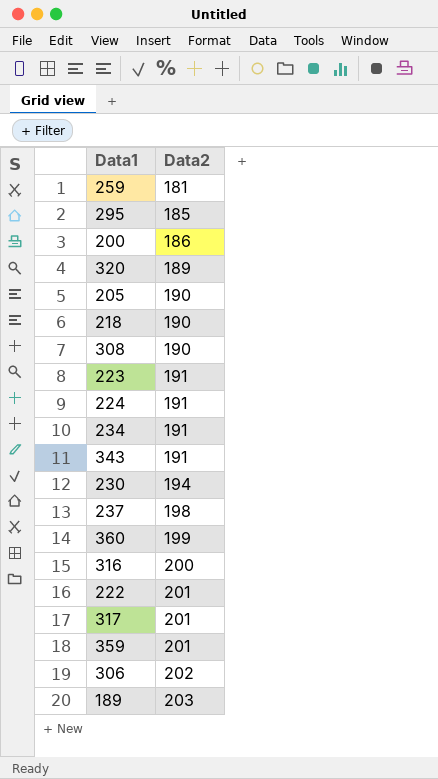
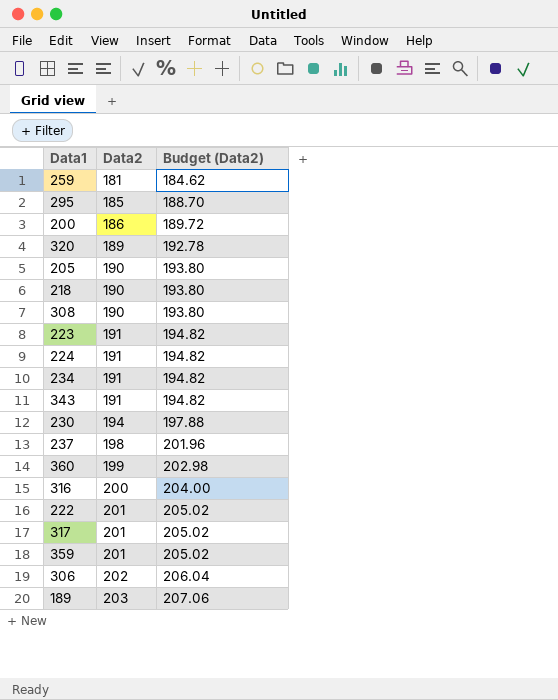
column Budget (Data2) | formula: none -> [Data2] * 1.02

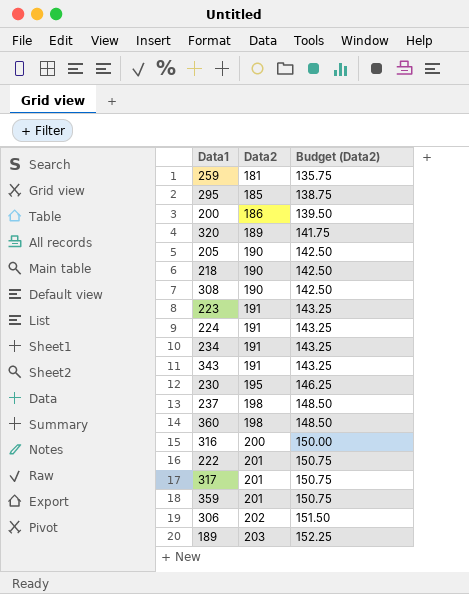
column Budget (Data2) | formula: [Data2] * 1.02 -> [Data2] * 0.75
230 | Data2: 194 -> 195
360 | Data2: 199 -> 198

